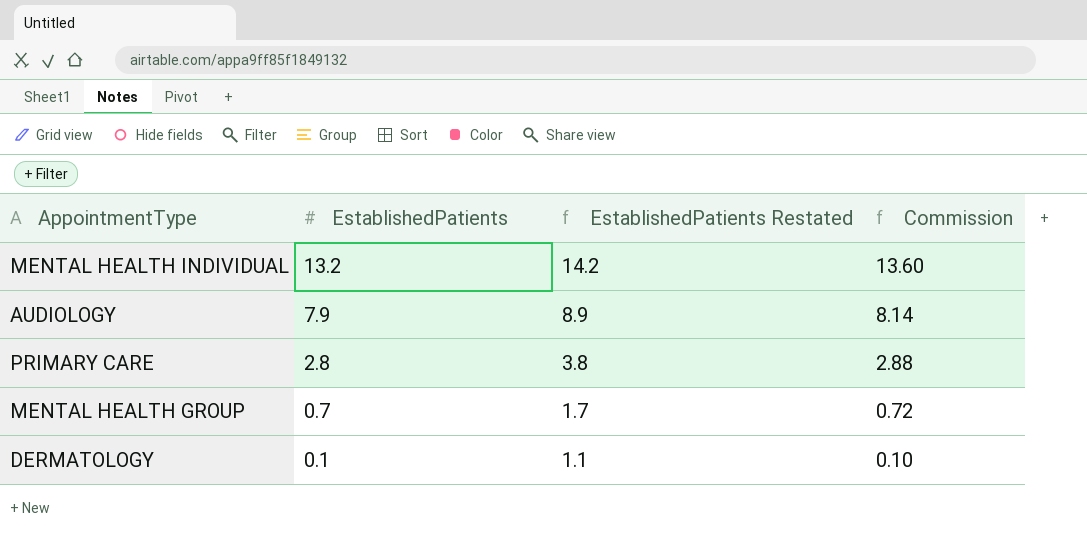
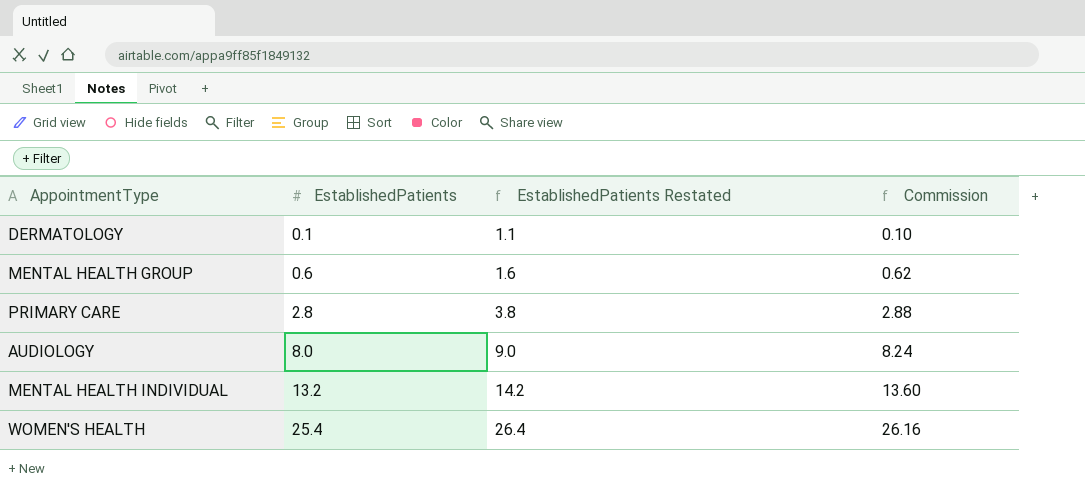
row order: EstablishedPatients descending -> EstablishedPatients ascending
MENTAL HEALTH GROUP | EstablishedPatients: 0.7 -> 0.6
MENTAL HEALTH GROUP | EstablishedPatients Restated: 1.7 -> 1.6
MENTAL HEALTH GROUP | Commission: 0.72 -> 0.62
AUDIOLOGY | EstablishedPatients: 7.9 -> 8.0
AUDIOLOGY | EstablishedPatients Restated: 8.9 -> 9.0
AUDIOLOGY | Commission: 8.14 -> 8.24
row WOMEN'S HEALTH: none -> 25.4 | 26.4 | 26.16

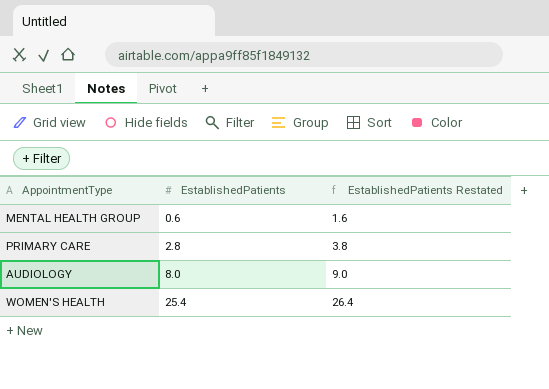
column Commission | formula: [EstablishedPatients] * 1.03 -> none
row DERMATOLOGY: 0.1 | 1.1 | 0.10 -> none
row MENTAL HEALTH INDIVIDUAL: 13.2 | 14.2 | 13.60 -> none

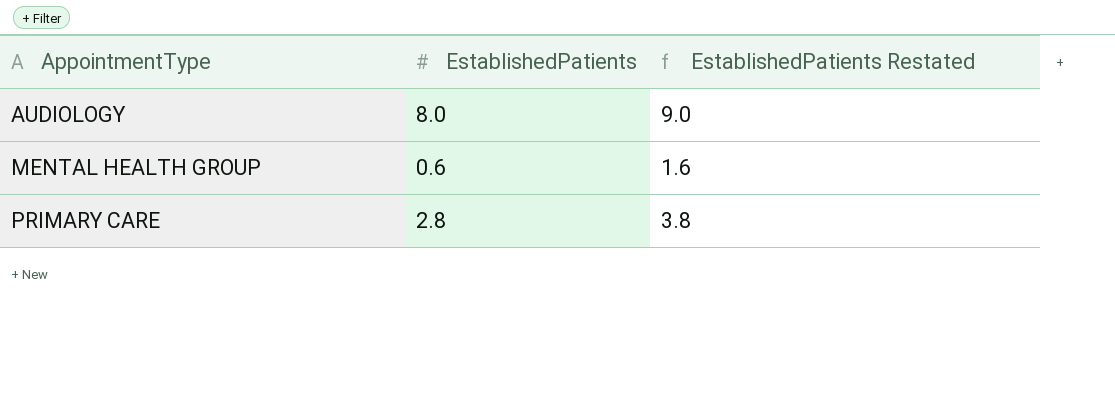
row order: EstablishedPatients ascending -> AppointmentType ascending
row WOMEN'S HEALTH: 25.4 | 26.4 -> none

